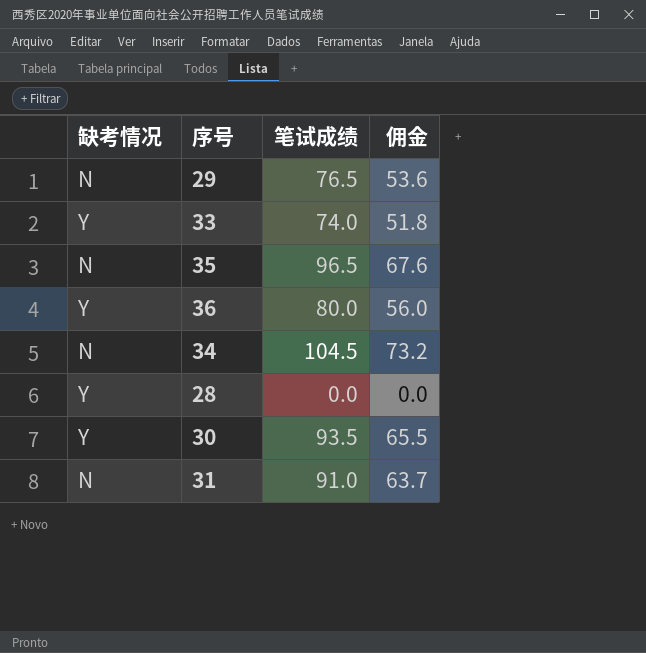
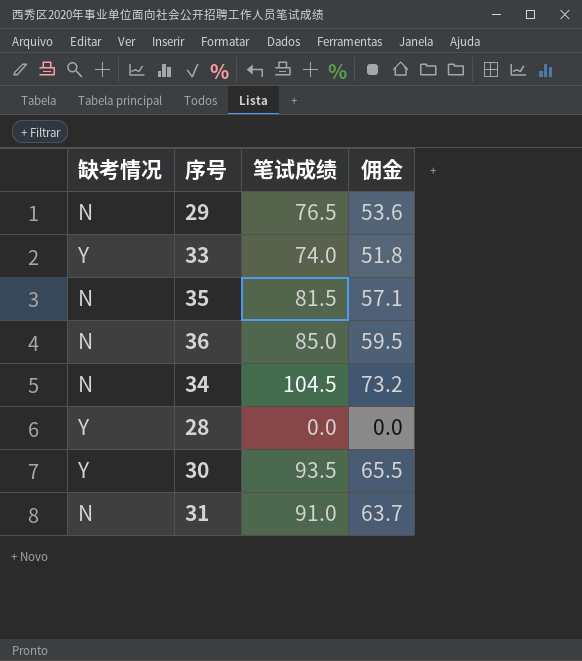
35 | 笔试成绩: 96.5 -> 81.5
35 | 佣金: 67.6 -> 57.1
36 | 缺考情况: Y -> N
36 | 笔试成绩: 80.0 -> 85.0
36 | 佣金: 56.0 -> 59.5

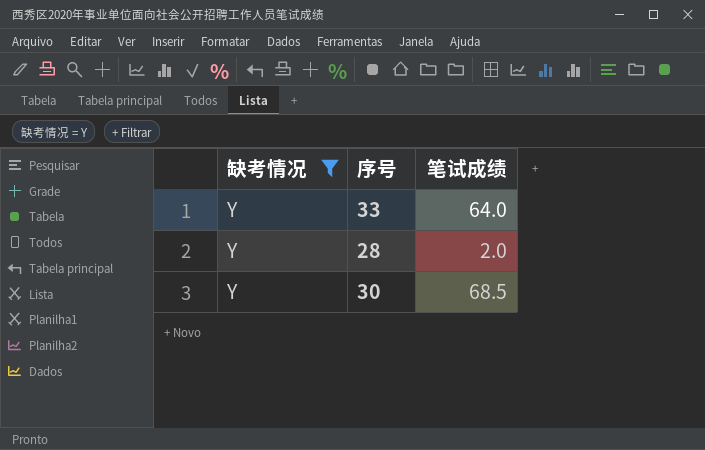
filter: none -> 缺考情况 = Y
column 佣金 | formula: [笔试成绩] * 0.7 -> none
33 | 笔试成绩: 74.0 -> 64.0
28 | 笔试成绩: 0.0 -> 2.0
30 | 笔试成绩: 93.5 -> 68.5

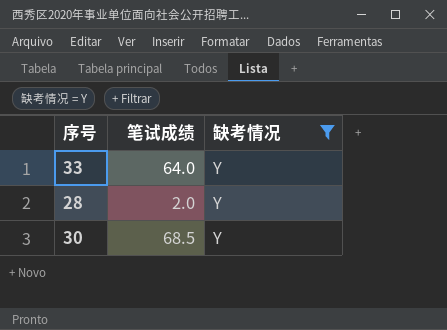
column 缺考情况 | position: 1 -> 3

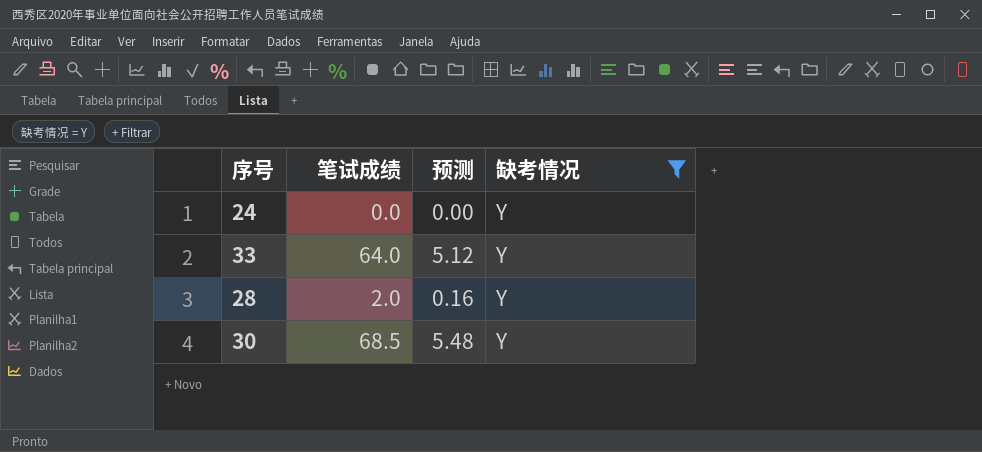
column 预测 | formula: none -> [笔试成绩] * 0.08
row 24: none -> 0.0 | 0.00 | Y

